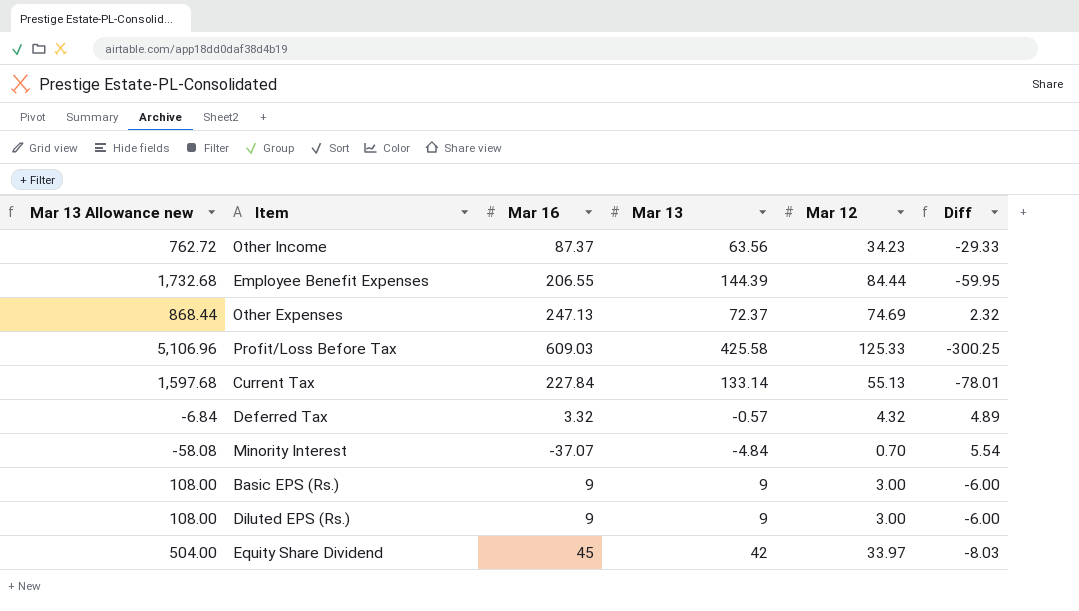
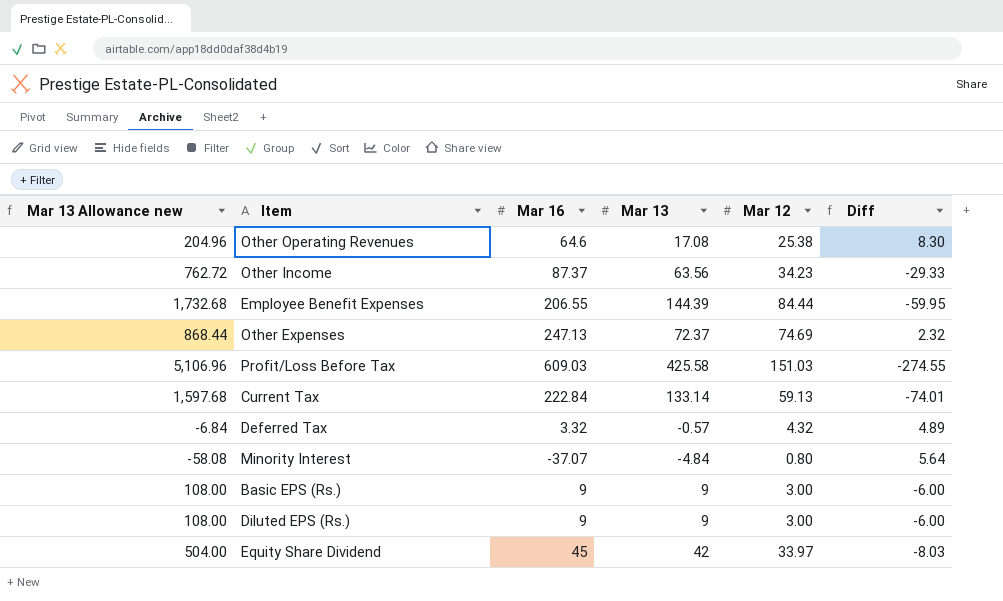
row Other Operating Revenues: none -> 204.96 | 64.6 | 17.08 | 25.38 | 8.30
Profit/Loss Before Tax | Mar 12: 125.33 -> 151.03
Profit/Loss Before Tax | Diff: -300.25 -> -274.55
Current Tax | Mar 16: 227.84 -> 222.84
Current Tax | Mar 12: 55.13 -> 59.13
Current Tax | Diff: -78.01 -> -74.01
Minority Interest | Mar 12: 0.70 -> 0.80
Minority Interest | Diff: 5.54 -> 5.64

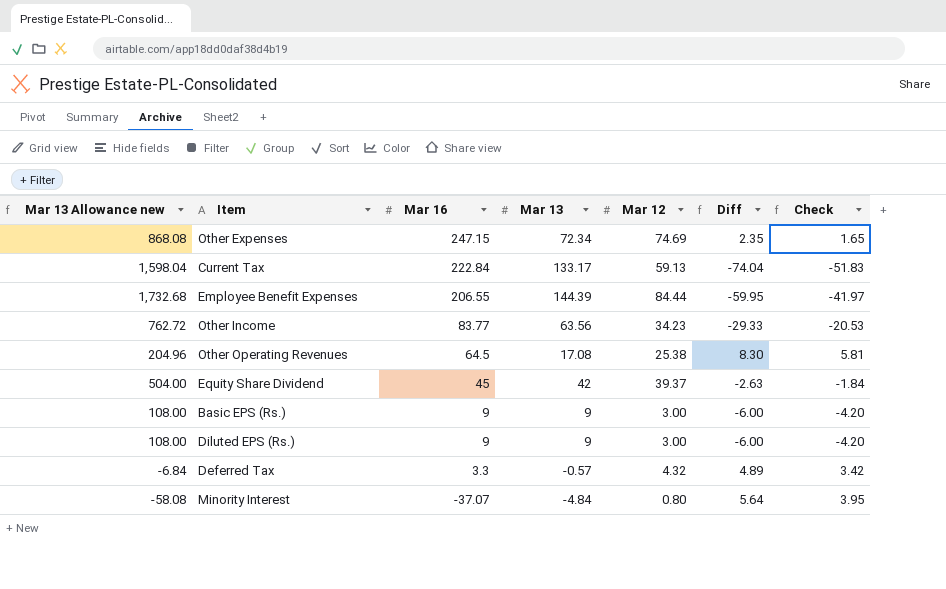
row order: none -> Mar 16 descending
column Check | formula: none -> [Diff] * 0.7
row Profit/Loss Before Tax: 5,106.96 | 609.03 | 425.58 | 151.03 | -274.55 -> none
Other Expenses | Mar 13 Allowance new: 868.44 -> 868.08
Other Expenses | Mar 16: 247.13 -> 247.15
Other Expenses | Mar 13: 72.37 -> 72.34
Other Expenses | Diff: 2.32 -> 2.35
Current Tax | Mar 13 Allowance new: 1,597.68 -> 1,598.04
Current Tax | Mar 13: 133.14 -> 133.17
Current Tax | Diff: -74.01 -> -74.04
Other Income | Mar 16: 87.37 -> 83.77
Other Operating Revenues | Mar 16: 64.6 -> 64.5
Equity Share Dividend | Mar 12: 33.97 -> 39.37
Equity Share Dividend | Diff: -8.03 -> -2.63
Deferred Tax | Mar 16: 3.32 -> 3.3

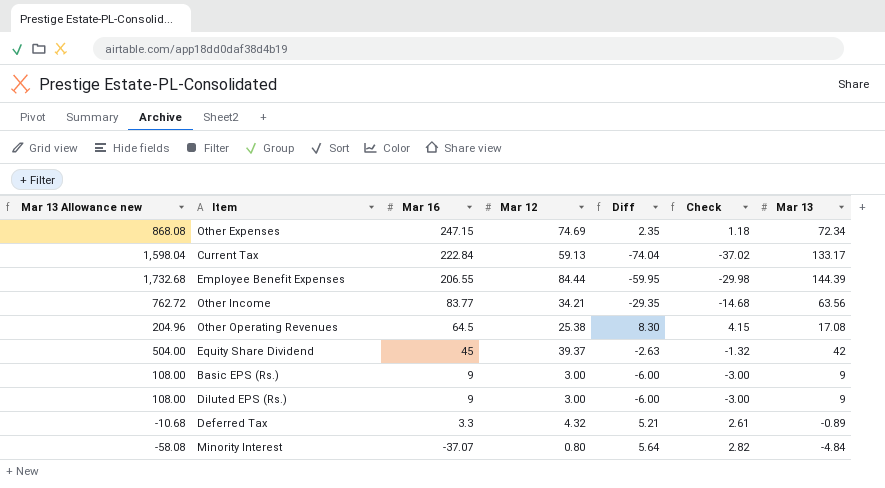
column Check | formula: [Diff] * 0.7 -> [Diff] * 0.5
column Mar 13 | position: 4 -> 7
Other Income | Mar 12: 34.23 -> 34.21
Other Income | Diff: -29.33 -> -29.35
Deferred Tax | Mar 13 Allowance new: -6.84 -> -10.68
Deferred Tax | Diff: 4.89 -> 5.21
Deferred Tax | Mar 13: -0.57 -> -0.89

